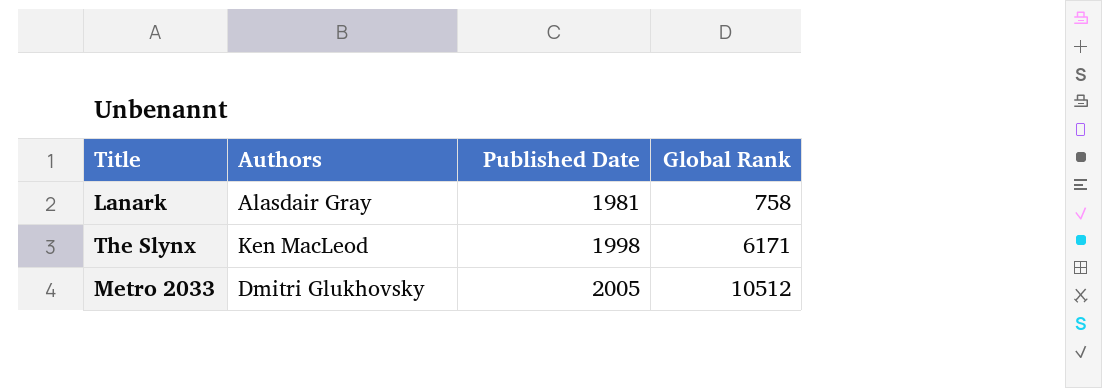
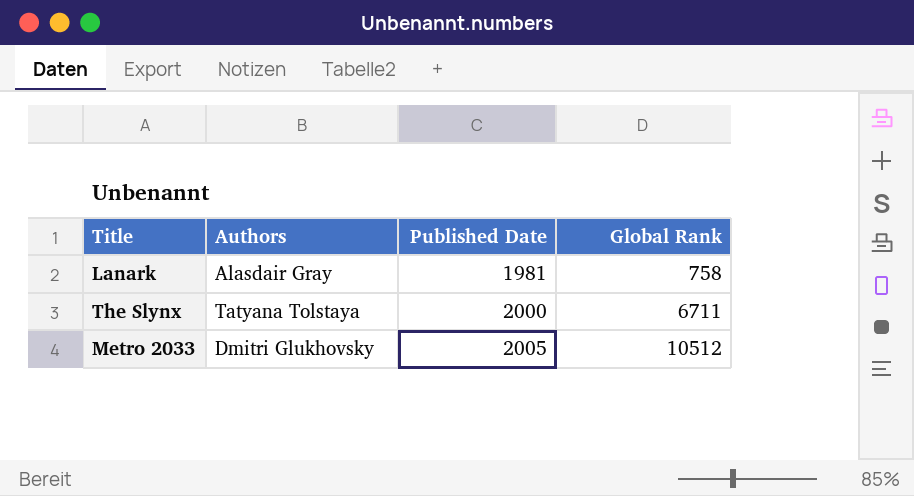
The Slynx | Authors: Ken MacLeod -> Tatyana Tolstaya
The Slynx | Published Date: 1998 -> 2000
The Slynx | Global Rank: 6171 -> 6711

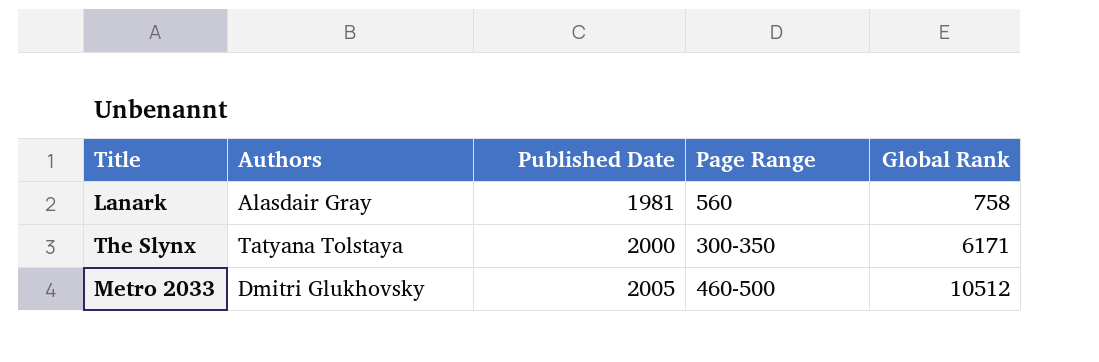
column Page Range | position: none -> 4
The Slynx | Global Rank: 6711 -> 6171

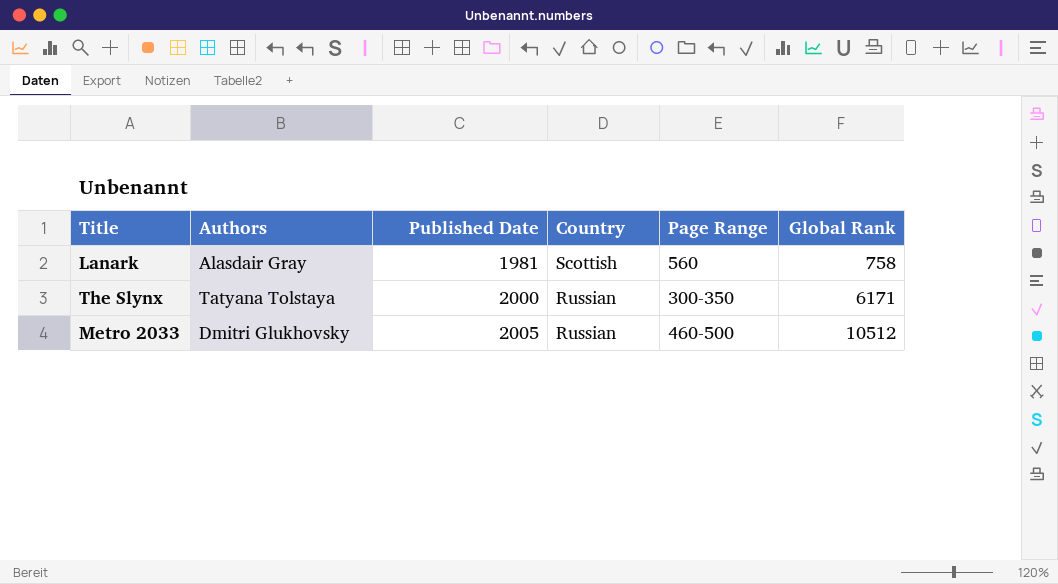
column Country | position: none -> 4

